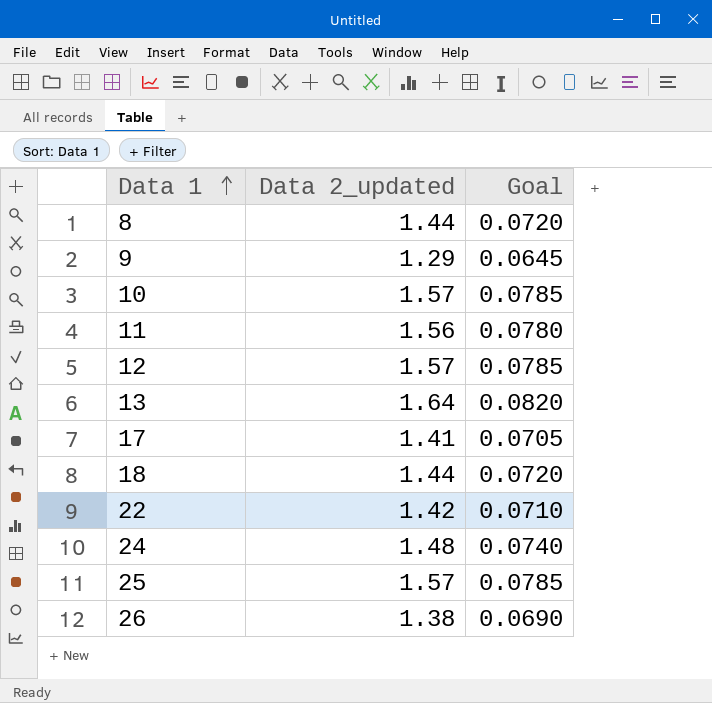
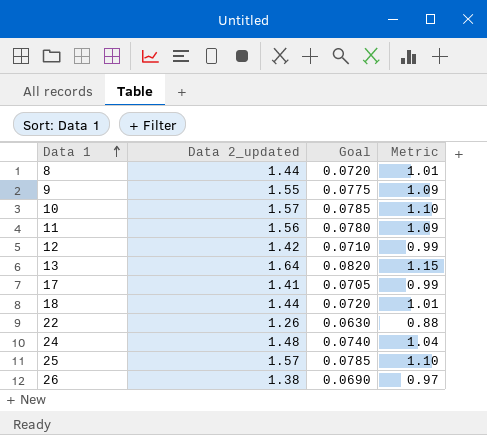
column Metric | formula: none -> [Data 2_updated] * 0.7
9 | Data 2_updated: 1.29 -> 1.55
9 | Goal: 0.0645 -> 0.0775
12 | Data 2_updated: 1.57 -> 1.42
12 | Goal: 0.0785 -> 0.0710
22 | Data 2_updated: 1.42 -> 1.26
22 | Goal: 0.0710 -> 0.0630

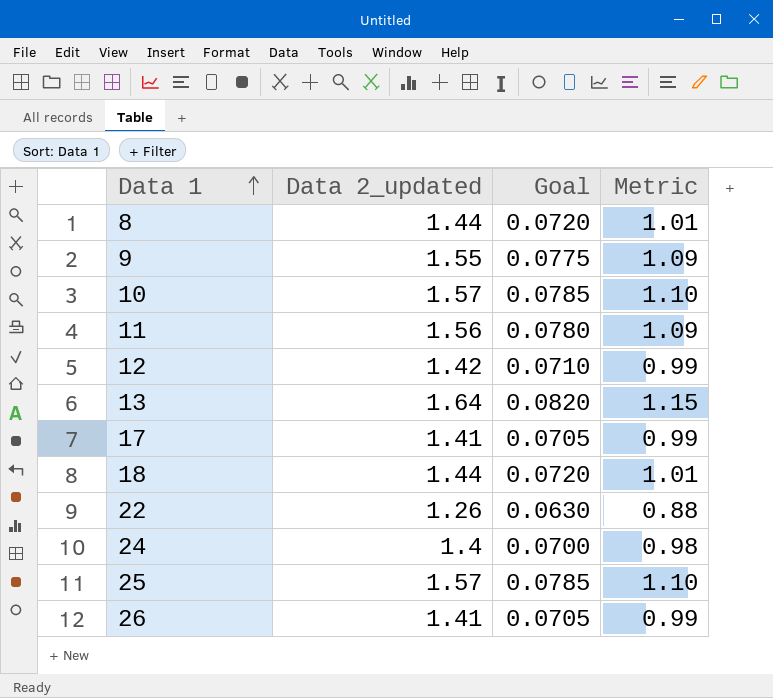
24 | Data 2_updated: 1.48 -> 1.4
24 | Goal: 0.0740 -> 0.0700
24 | Metric: 1.04 -> 0.98
26 | Data 2_updated: 1.38 -> 1.41
26 | Goal: 0.0690 -> 0.0705
26 | Metric: 0.97 -> 0.99

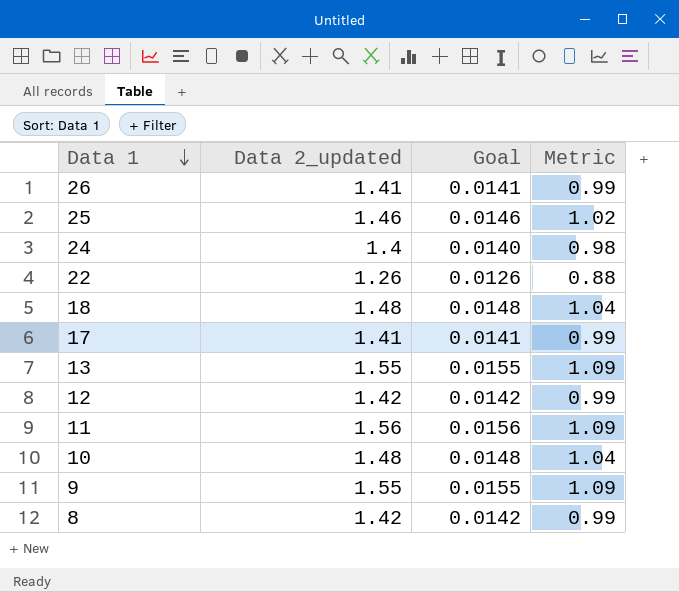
row order: Data 1 ascending -> Data 1 descending
column Goal | formula: [Data 2_updated] * 0.05 -> [Data 2_updated] * 0.01
25 | Data 2_updated: 1.57 -> 1.46
25 | Metric: 1.10 -> 1.02
18 | Data 2_updated: 1.44 -> 1.48
18 | Metric: 1.01 -> 1.04
13 | Data 2_updated: 1.64 -> 1.55
13 | Metric: 1.15 -> 1.09
10 | Data 2_updated: 1.57 -> 1.48
10 | Metric: 1.10 -> 1.04
8 | Data 2_updated: 1.44 -> 1.42
8 | Metric: 1.01 -> 0.99

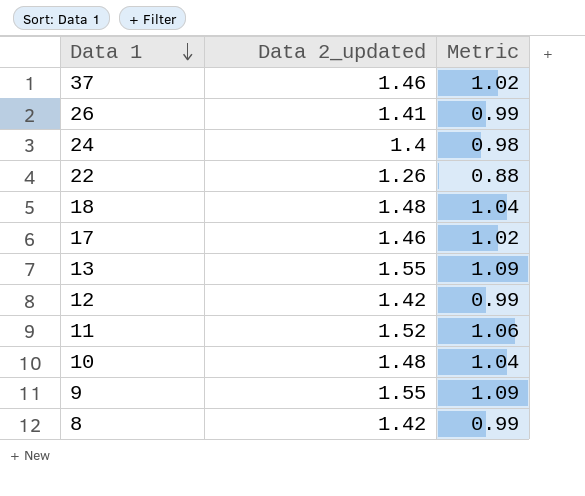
column Goal | formula: [Data 2_updated] * 0.01 -> none
row 25: 1.46 | 0.0146 | 1.02 -> none
row 37: none -> 1.46 | 1.02
17 | Data 2_updated: 1.41 -> 1.46
17 | Metric: 0.99 -> 1.02
11 | Data 2_updated: 1.56 -> 1.52
11 | Metric: 1.09 -> 1.06

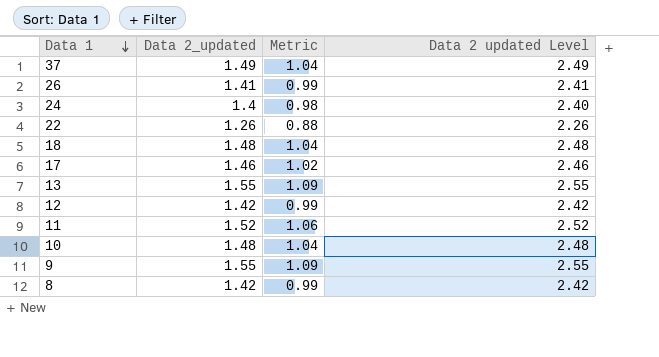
column Data 2 updated Level | formula: none -> [Data 2_updated] + 1
37 | Data 2_updated: 1.46 -> 1.49
37 | Metric: 1.02 -> 1.04

